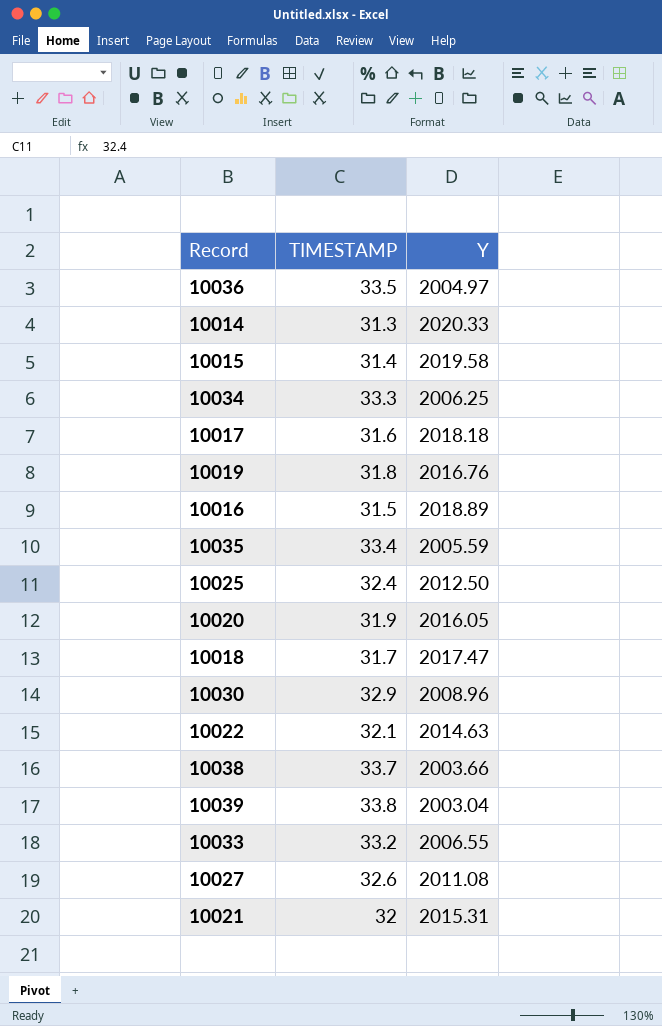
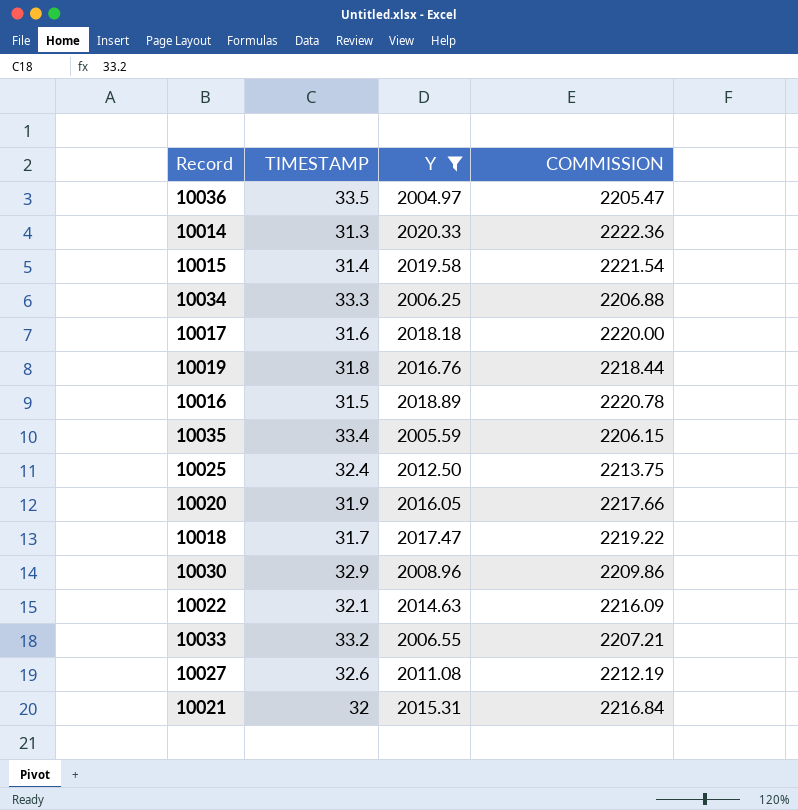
filter: none -> Y >= 2004.97
column COMMISSION | formula: none -> [Y] * 1.1

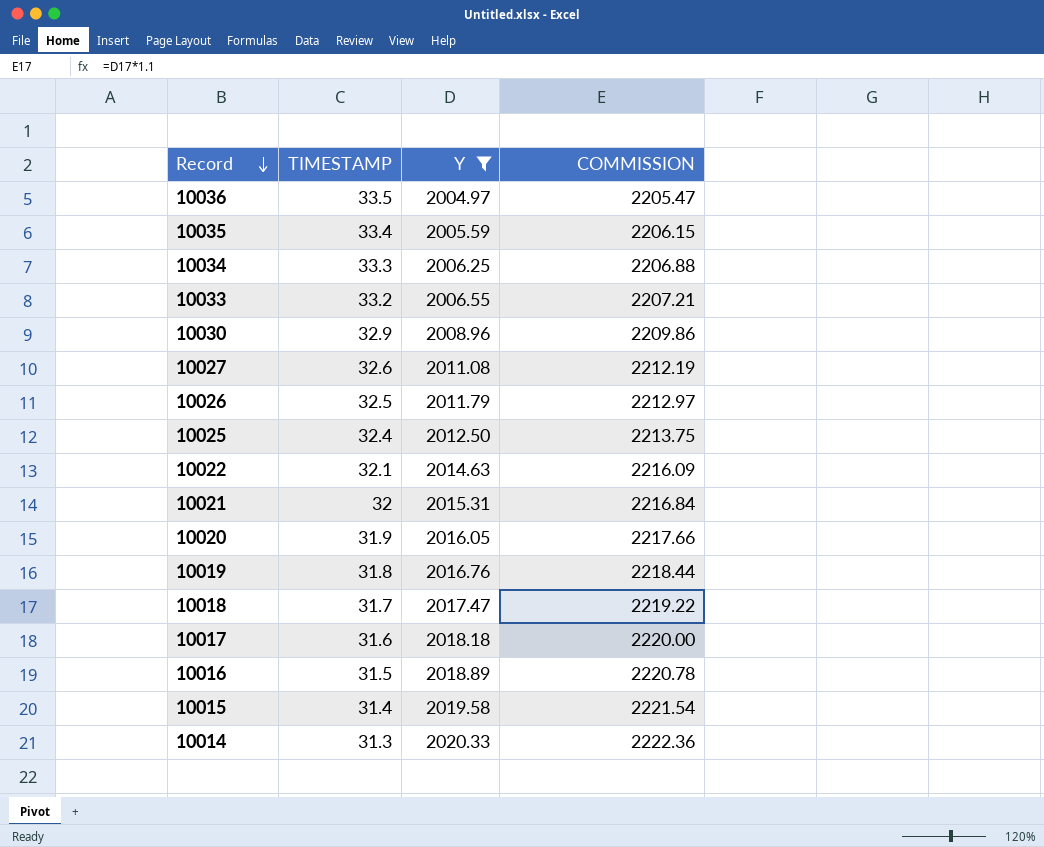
row order: none -> Record descending
row 10026: none -> 32.5 | 2011.79 | 2212.97

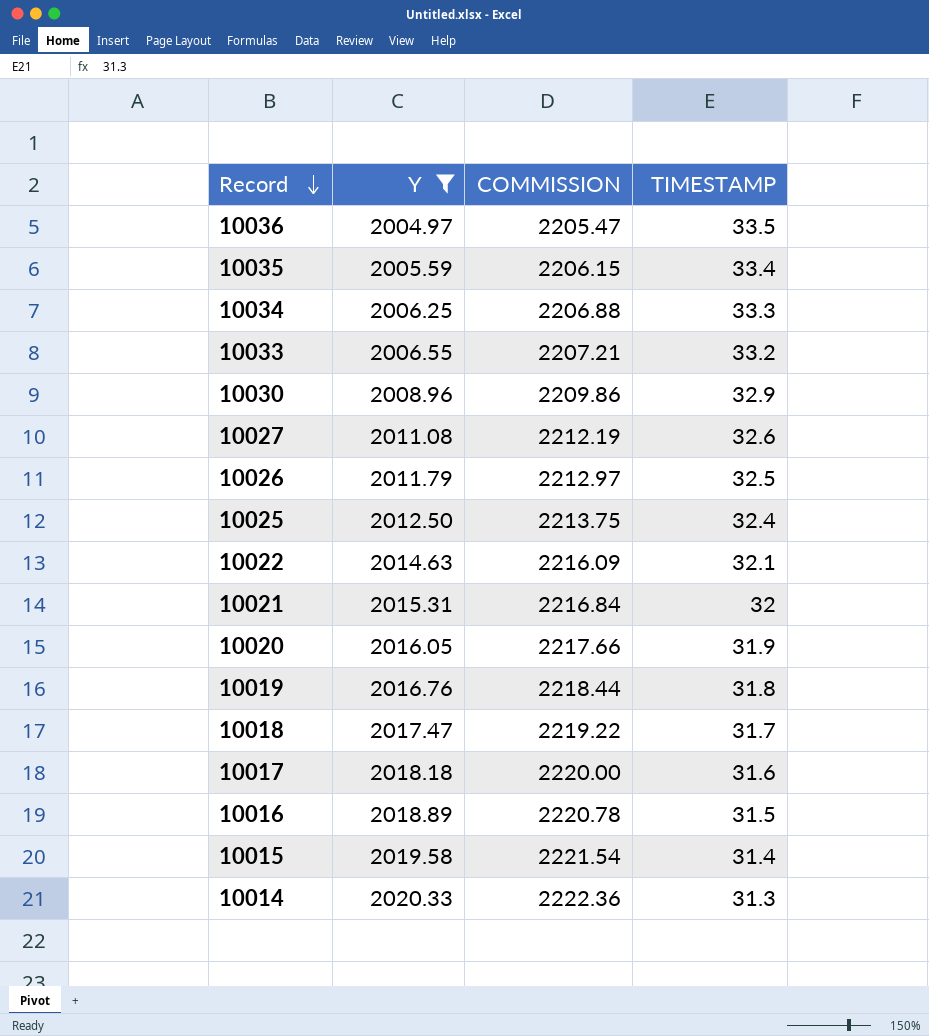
column TIMESTAMP | position: 2 -> 4

